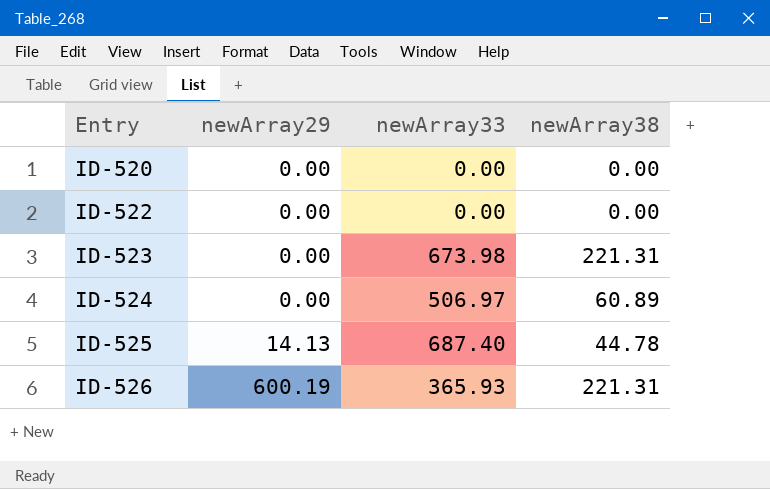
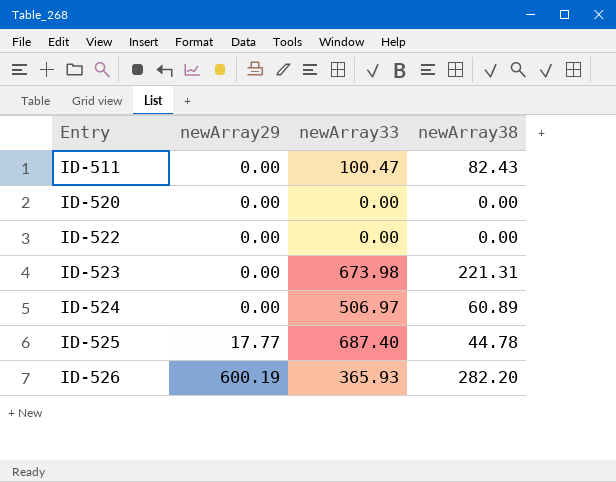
row ID-511: none -> 0.00 | 100.47 | 82.43
ID-525 | newArray29: 14.13 -> 17.77
ID-526 | newArray38: 221.31 -> 282.20

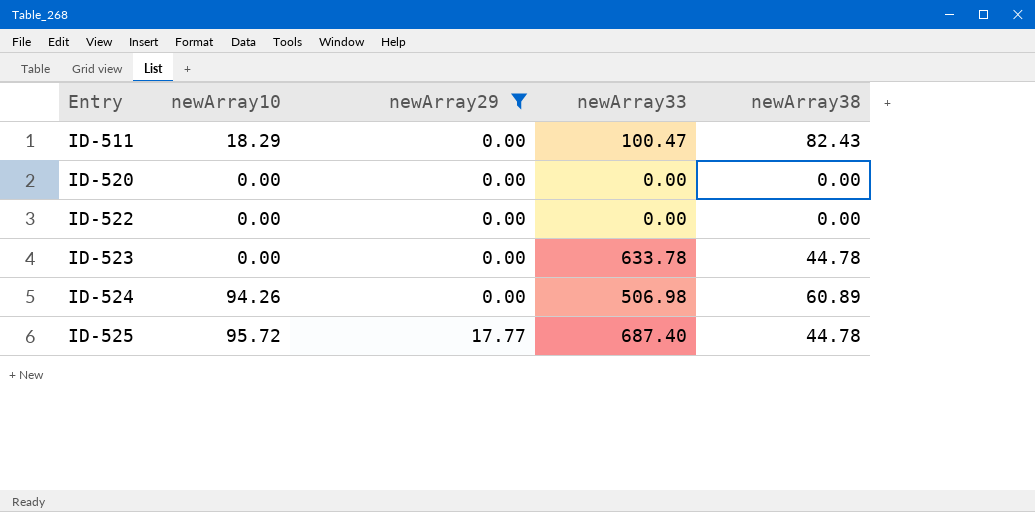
filter: none -> newArray29 != 600.19
column newArray10 | position: none -> 2
ID-523 | newArray33: 673.98 -> 633.78
ID-523 | newArray38: 221.31 -> 44.78
ID-524 | newArray33: 506.97 -> 506.98

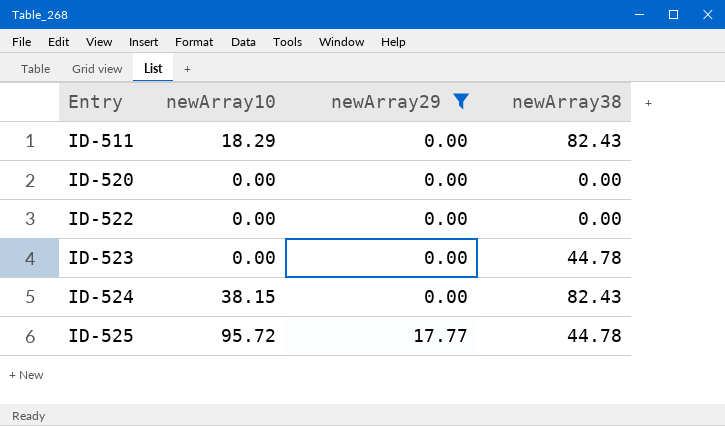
column newArray33 | position: 4 -> none
ID-524 | newArray10: 94.26 -> 38.15
ID-524 | newArray38: 60.89 -> 82.43

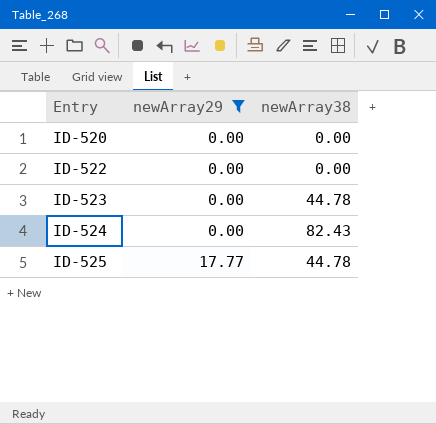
column newArray10 | position: 2 -> none
row ID-511: 18.29 | 0.00 | 82.43 -> none

